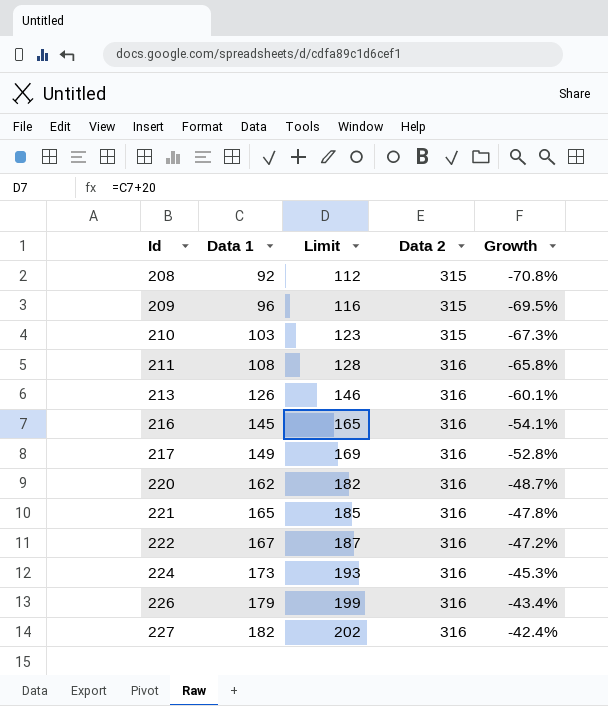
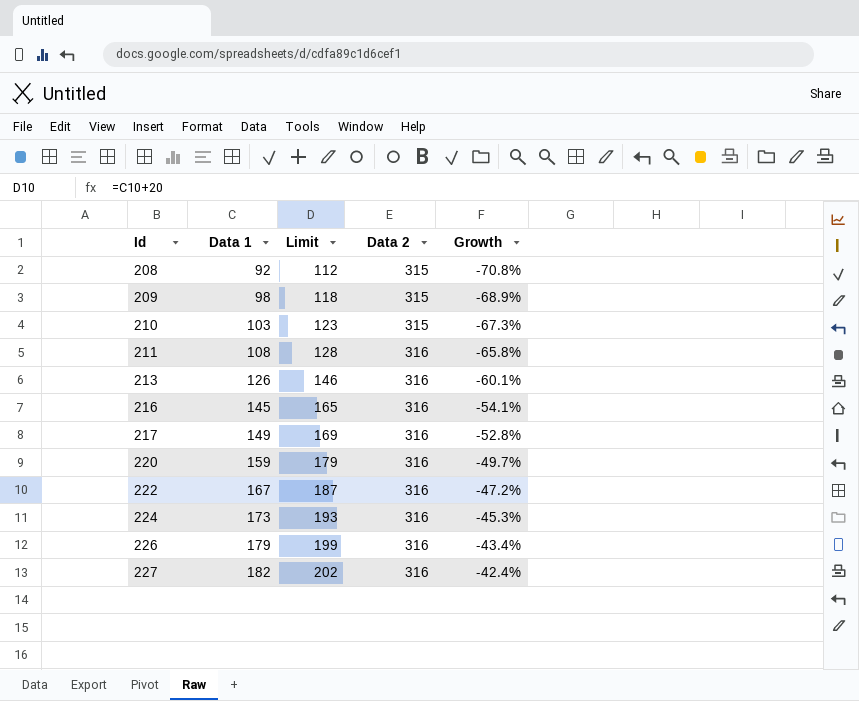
row 221: 165 | 185 | 316 | -47.8% -> none
209 | Data 1: 96 -> 98
209 | Limit: 116 -> 118
209 | Growth: -69.5% -> -68.9%
220 | Data 1: 162 -> 159
220 | Limit: 182 -> 179
220 | Growth: -48.7% -> -49.7%

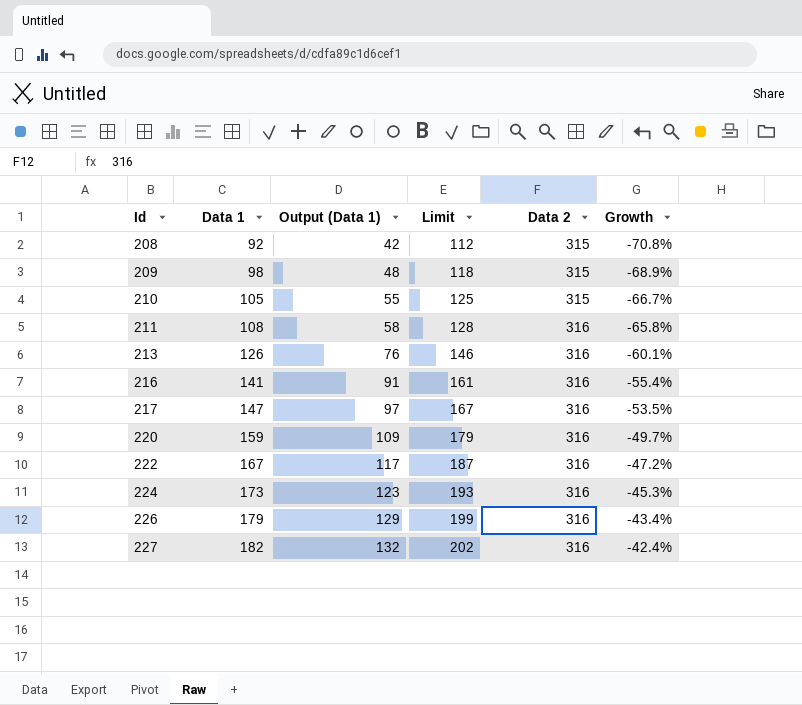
column Output (Data 1) | formula: none -> [Data 1] - 50
210 | Data 1: 103 -> 105
210 | Limit: 123 -> 125
210 | Growth: -67.3% -> -66.7%
216 | Data 1: 145 -> 141
216 | Limit: 165 -> 161
216 | Growth: -54.1% -> -55.4%
217 | Data 1: 149 -> 147
217 | Limit: 169 -> 167
217 | Growth: -52.8% -> -53.5%

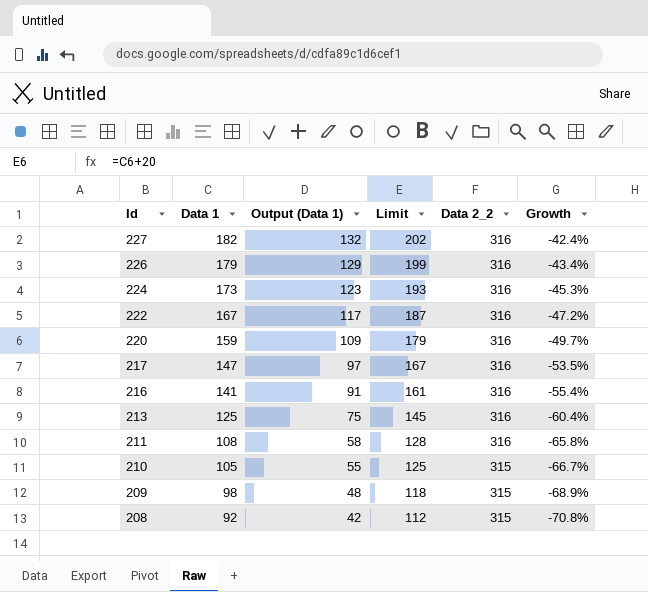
row order: Id ascending -> Id descending
column name: Data 2 -> Data 2_2
213 | Data 1: 126 -> 125
213 | Output (Data 1): 76 -> 75
213 | Limit: 146 -> 145
213 | Growth: -60.1% -> -60.4%

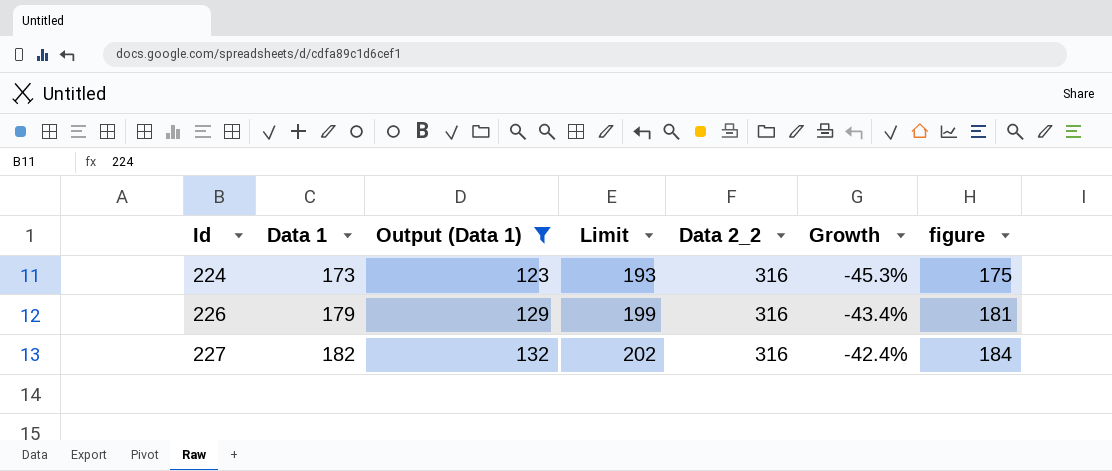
filter: none -> Output (Data 1) >= 123
row order: Id descending -> Id ascending
column figure | formula: none -> [Data 1] + 2

